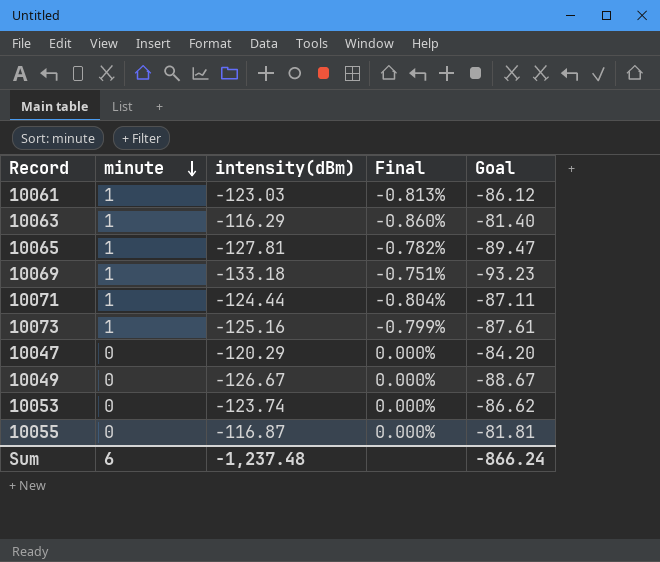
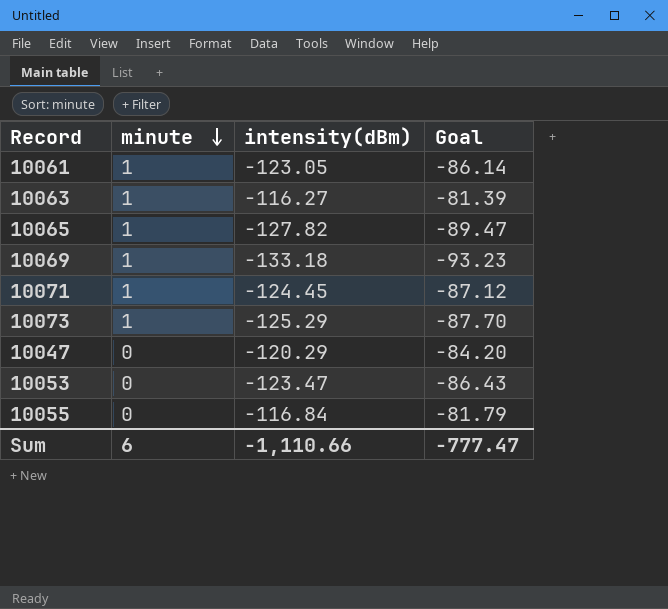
column Final | formula: [minute] / [intensity(dBm)] -> none
row 10049: 0 | -126.67 | 0.000% | -88.67 -> none
10061 | intensity(dBm): -123.03 -> -123.05
10061 | Goal: -86.12 -> -86.14
10063 | intensity(dBm): -116.29 -> -116.27
10063 | Goal: -81.40 -> -81.39
10065 | intensity(dBm): -127.81 -> -127.82
10071 | intensity(dBm): -124.44 -> -124.45
10071 | Goal: -87.11 -> -87.12
10073 | intensity(dBm): -125.16 -> -125.29
10073 | Goal: -87.61 -> -87.70
10053 | intensity(dBm): -123.74 -> -123.47
10053 | Goal: -86.62 -> -86.43
10055 | intensity(dBm): -116.87 -> -116.84
10055 | Goal: -81.81 -> -81.79
Sum | intensity(dBm): -1,237.48 -> -1,110.66
Sum | Goal: -866.24 -> -777.47

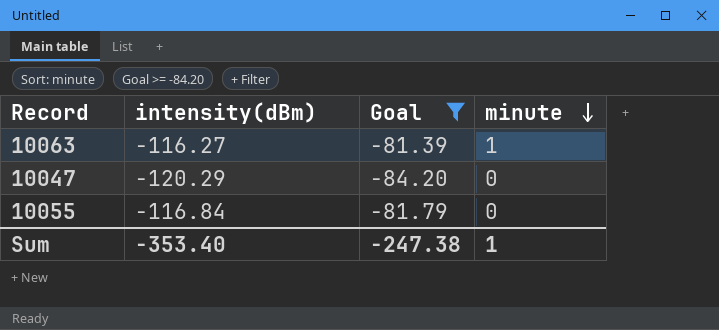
filter: none -> Goal >= -84.20
column minute | position: 2 -> 4
Sum | intensity(dBm): -1,110.66 -> -353.40
Sum | Goal: -777.47 -> -247.38
Sum | minute: 6 -> 1

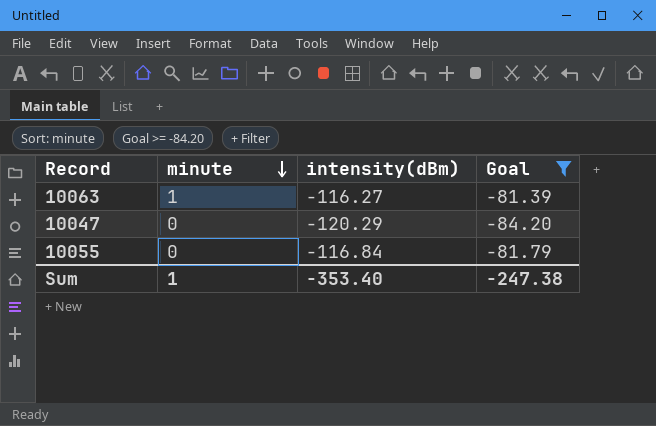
column minute | position: 4 -> 2

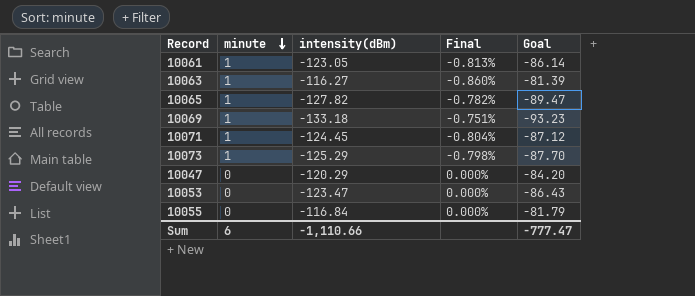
filter: Goal >= -84.20 -> none
column Final | formula: none -> [minute] / [intensity(dBm)]
Sum | minute: 1 -> 6
Sum | intensity(dBm): -353.40 -> -1,110.66
Sum | Goal: -247.38 -> -777.47

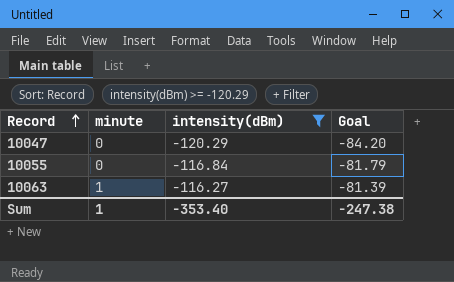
filter: none -> intensity(dBm) >= -120.29
row order: minute descending -> Record ascending
column Final | formula: [minute] / [intensity(dBm)] -> none
Sum | minute: 6 -> 1
Sum | intensity(dBm): -1,110.66 -> -353.40
Sum | Goal: -777.47 -> -247.38

